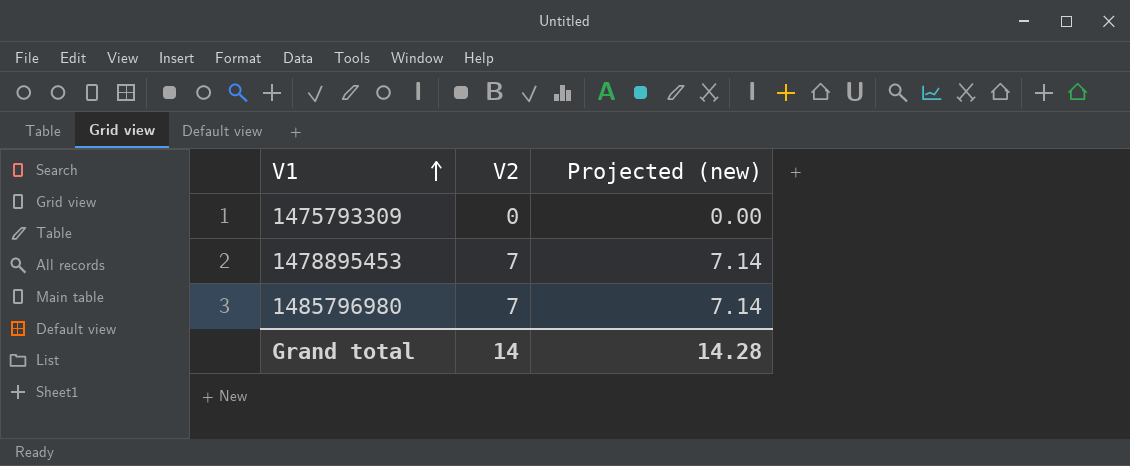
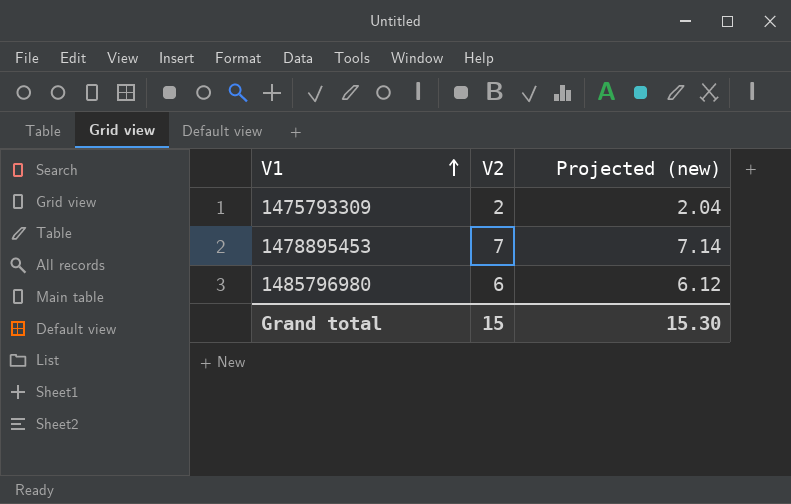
1475793309 | V2: 0 -> 2
1475793309 | Projected (new): 0.00 -> 2.04
1485796980 | V2: 7 -> 6
1485796980 | Projected (new): 7.14 -> 6.12
Grand total | V2: 14 -> 15
Grand total | Projected (new): 14.28 -> 15.30

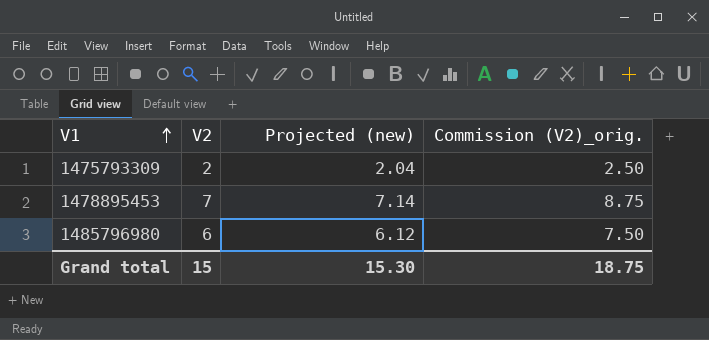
column Commission (V2)_orig. | formula: none -> [V2] * 1.25

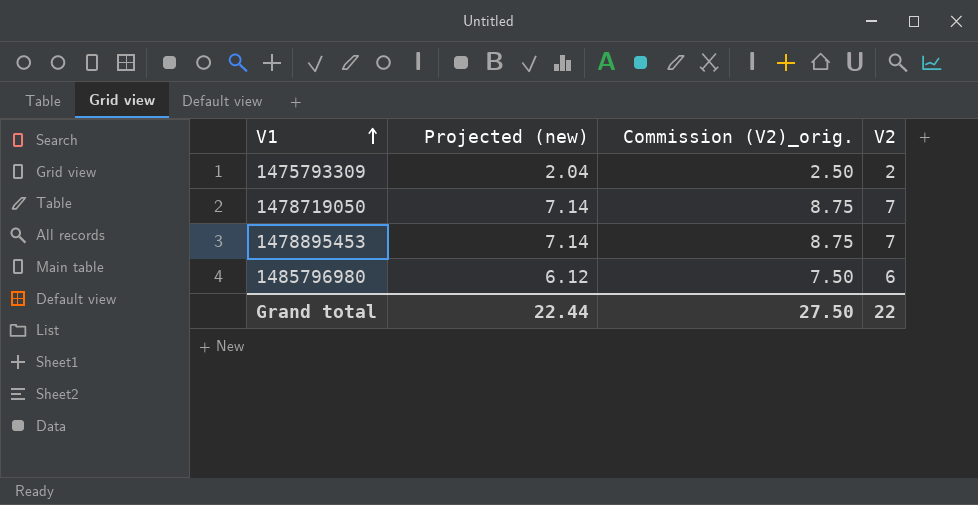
column V2 | position: 2 -> 4
row 1478719050: none -> 7.14 | 8.75 | 7
Grand total | Projected (new): 15.30 -> 22.44
Grand total | Commission (V2)_orig.: 18.75 -> 27.50
Grand total | V2: 15 -> 22

